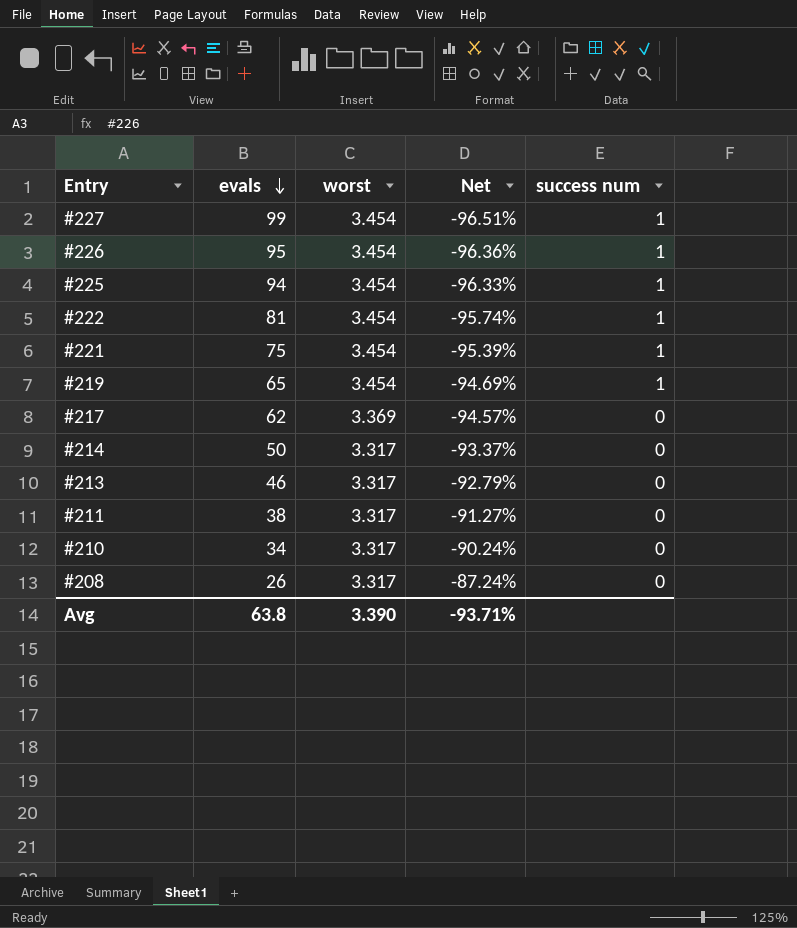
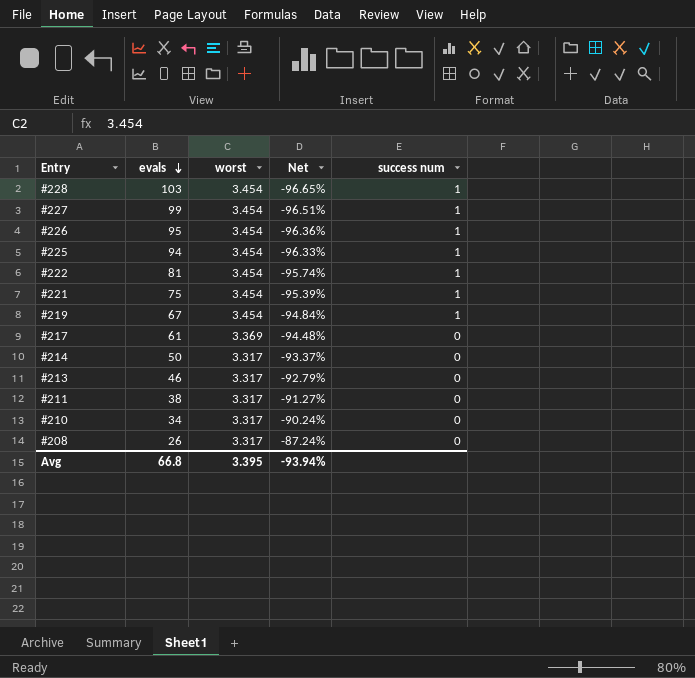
row #228: none -> 103 | 3.454 | -96.65% | 1
#219 | evals: 65 -> 67
#219 | Net: -94.69% -> -94.84%
#217 | evals: 62 -> 61
#217 | Net: -94.57% -> -94.48%
Avg | evals: 63.8 -> 66.8
Avg | worst: 3.390 -> 3.395
Avg | Net: -93.71% -> -93.94%

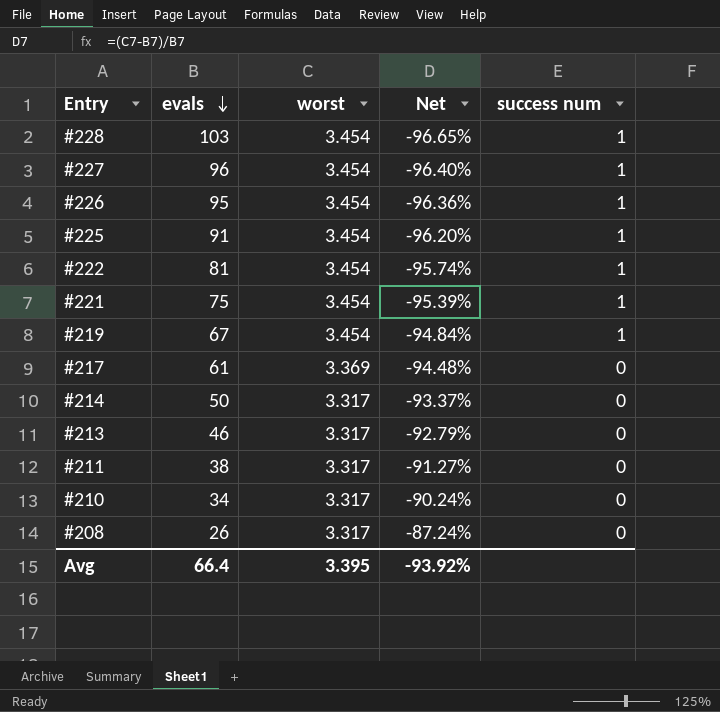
#227 | evals: 99 -> 96
#227 | Net: -96.51% -> -96.40%
#225 | evals: 94 -> 91
#225 | Net: -96.33% -> -96.20%
Avg | evals: 66.8 -> 66.4
Avg | Net: -93.94% -> -93.92%

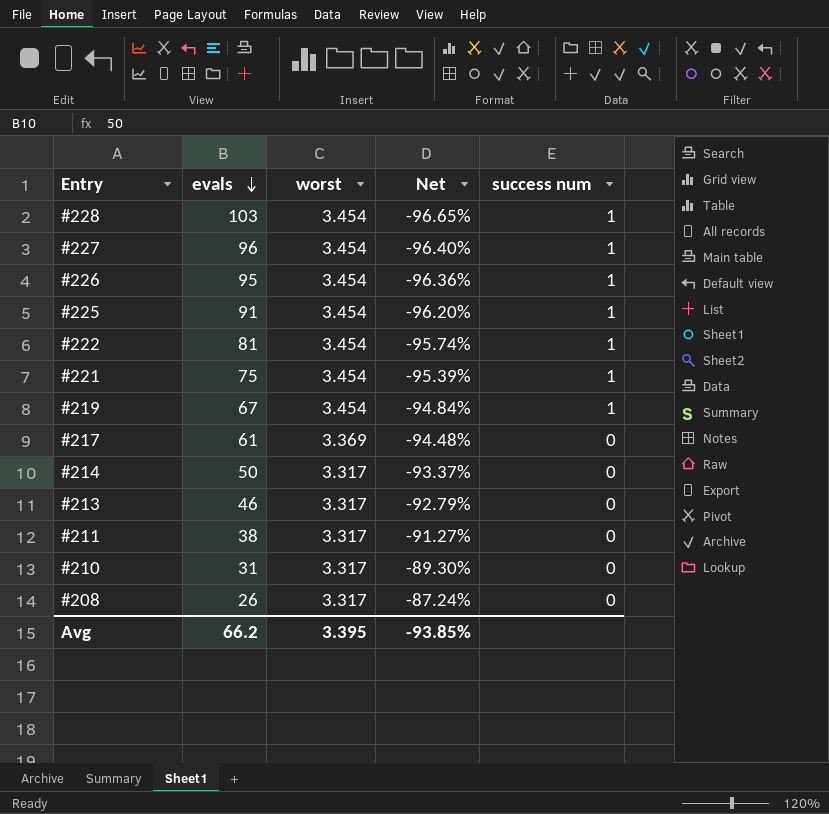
#210 | evals: 34 -> 31
#210 | Net: -90.24% -> -89.30%
Avg | evals: 66.4 -> 66.2
Avg | Net: -93.92% -> -93.85%

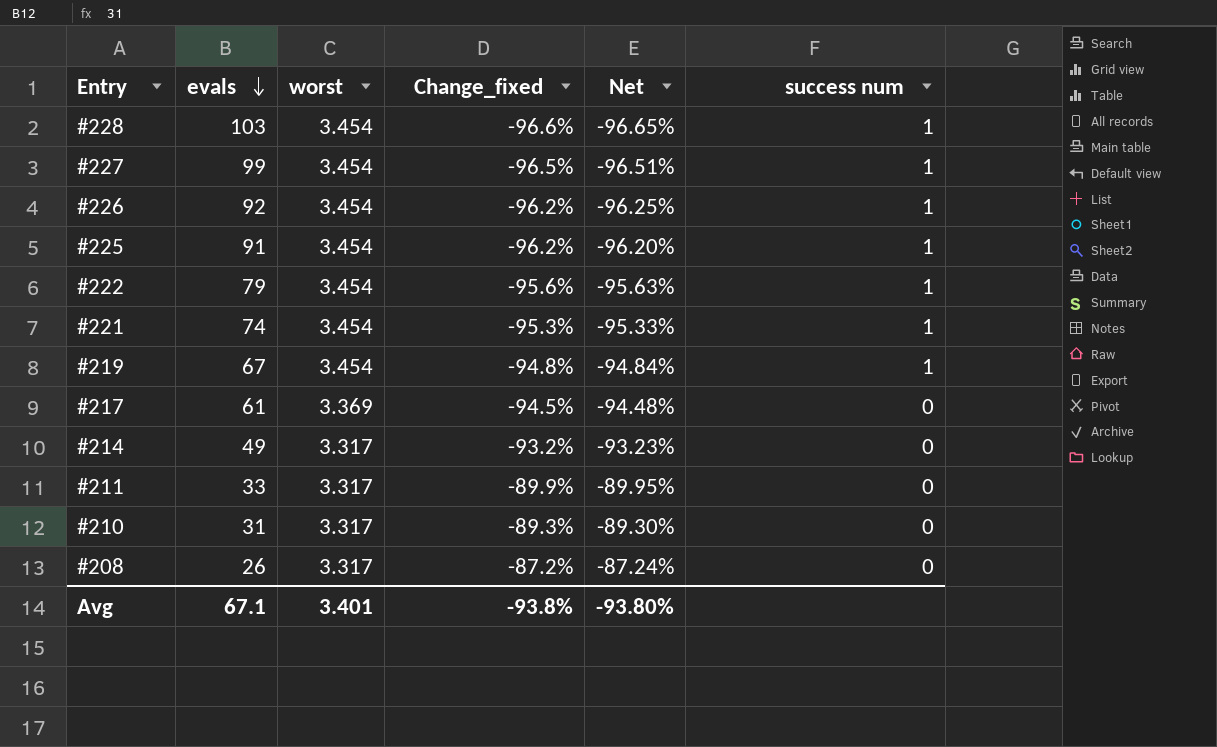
column Change_fixed | formula: none -> ([worst] - [evals]) / [evals]
row #213: 46 | 3.317 | -92.79% | 0 -> none
#227 | evals: 96 -> 99
#227 | Net: -96.40% -> -96.51%
#226 | evals: 95 -> 92
#226 | Net: -96.36% -> -96.25%
#222 | evals: 81 -> 79
#222 | Net: -95.74% -> -95.63%
#221 | evals: 75 -> 74
#221 | Net: -95.39% -> -95.33%
#214 | evals: 50 -> 49
#214 | Net: -93.37% -> -93.23%
#211 | evals: 38 -> 33
#211 | Net: -91.27% -> -89.95%
Avg | evals: 66.2 -> 67.1
Avg | worst: 3.395 -> 3.401
Avg | Net: -93.85% -> -93.80%

